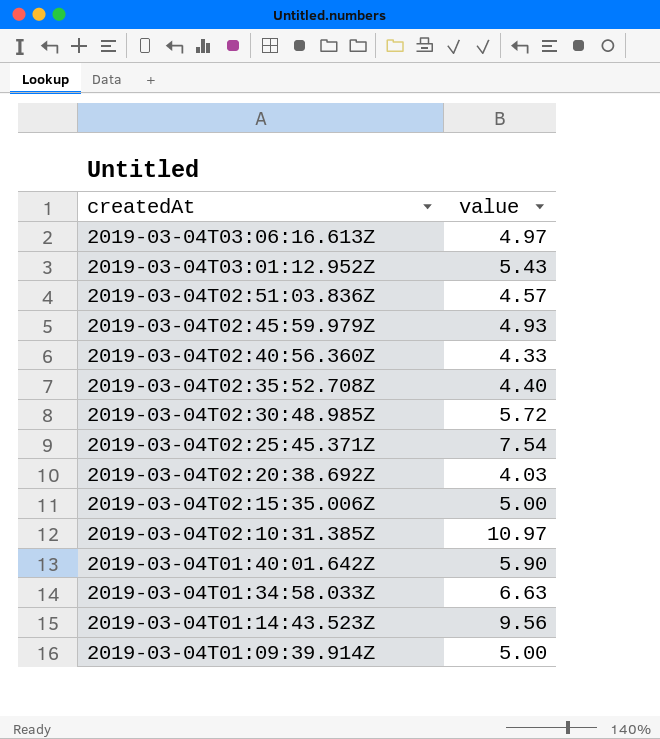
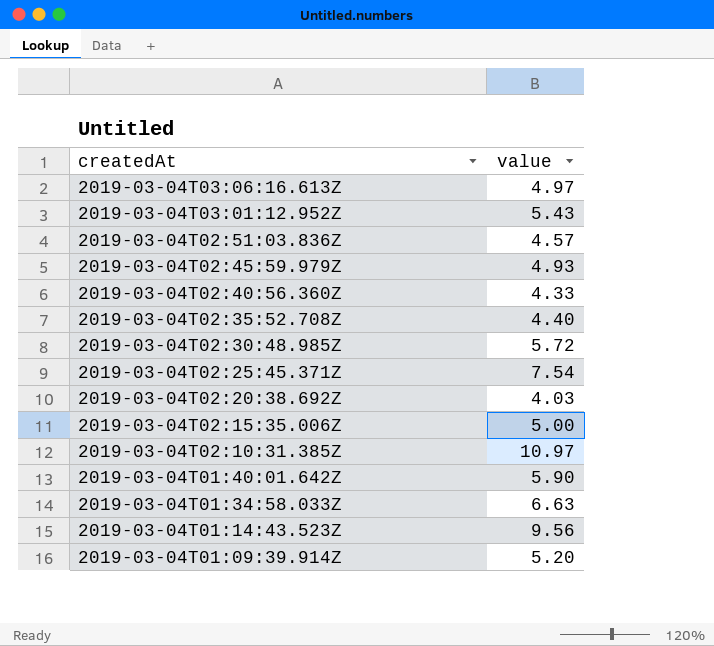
2019-03-04T01:09:39.914Z | value: 5.00 -> 5.20

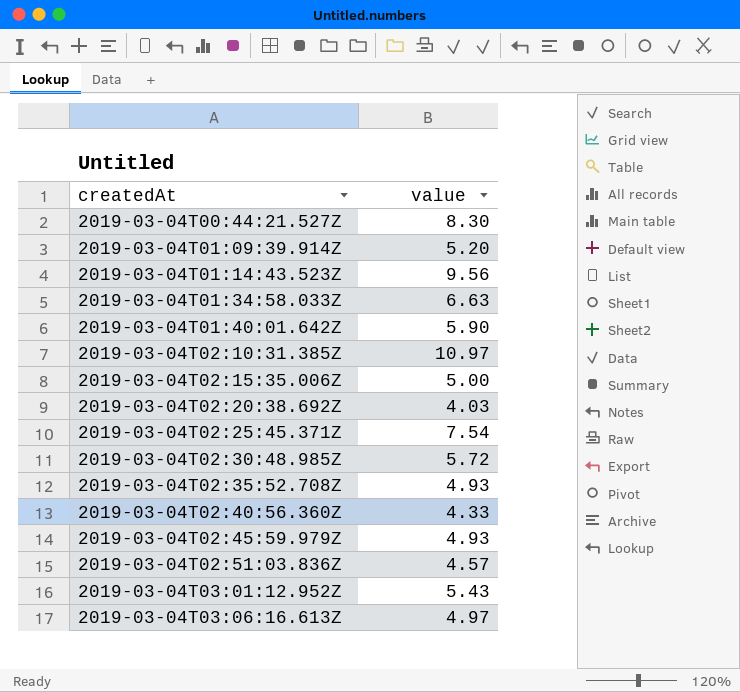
row order: createdAt descending -> createdAt ascending
row 2019-03-04T00:44:21.527Z: none -> 8.30
2019-03-04T02:35:52.708Z | value: 4.40 -> 4.93

